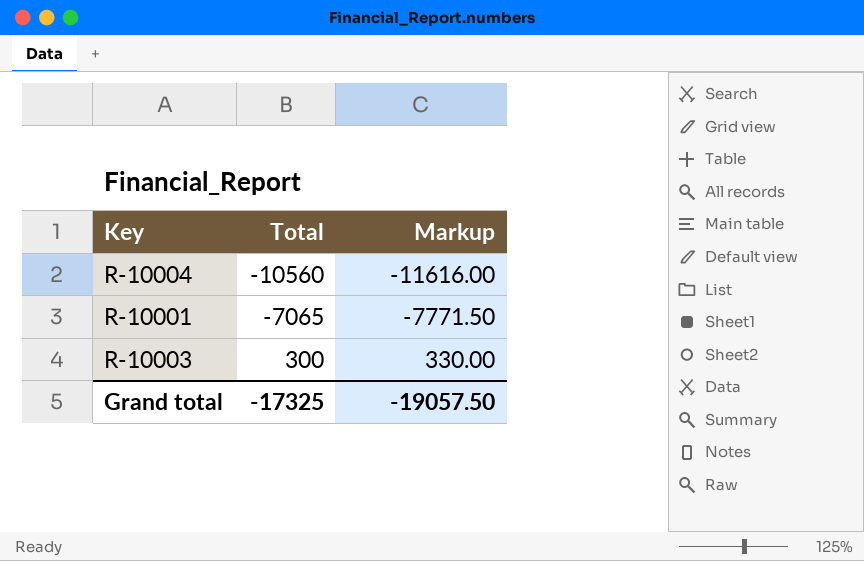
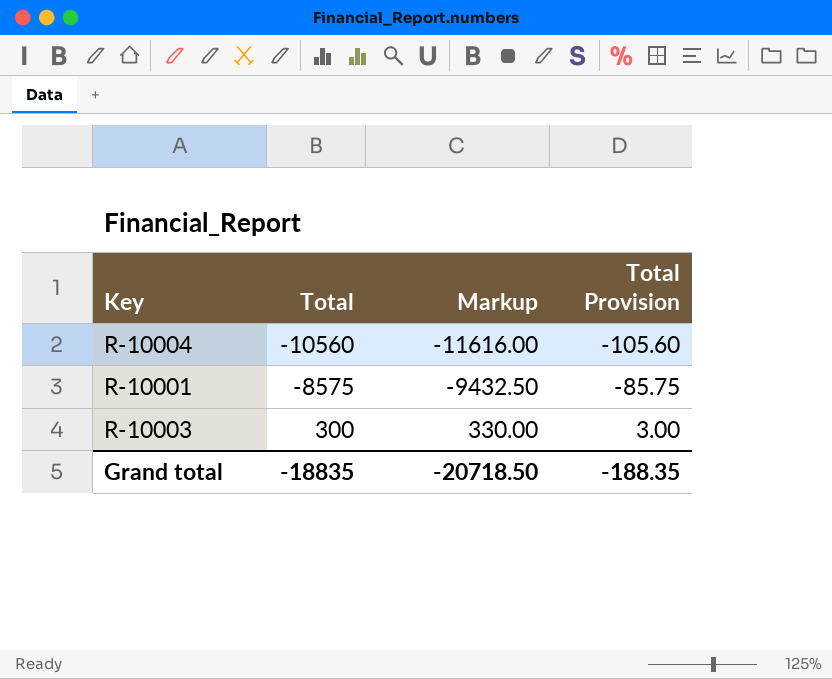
column Total Provision | formula: none -> [Total] * 0.01
R-10001 | Total: -7065 -> -8575
R-10001 | Markup: -7771.50 -> -9432.50
Grand total | Total: -17325 -> -18835
Grand total | Markup: -19057.50 -> -20718.50

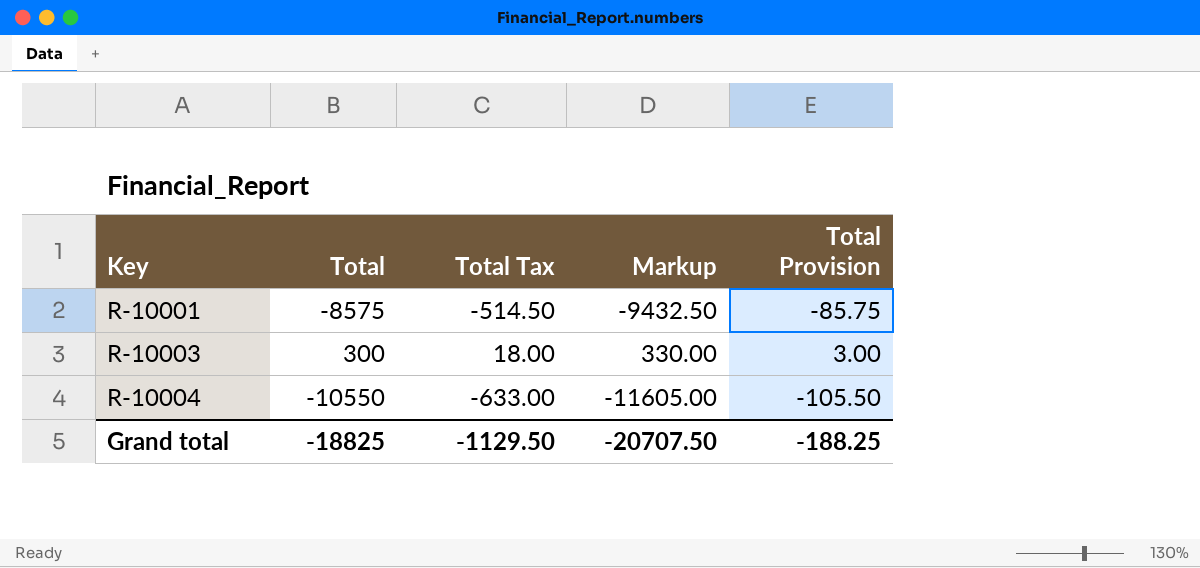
row order: Total ascending -> Key ascending
column Total Tax | formula: none -> [Total] * 0.06
R-10004 | Total: -10560 -> -10550
R-10004 | Markup: -11616.00 -> -11605.00
R-10004 | Total Provision: -105.60 -> -105.50
Grand total | Total: -18835 -> -18825
Grand total | Markup: -20718.50 -> -20707.50
Grand total | Total Provision: -188.35 -> -188.25

